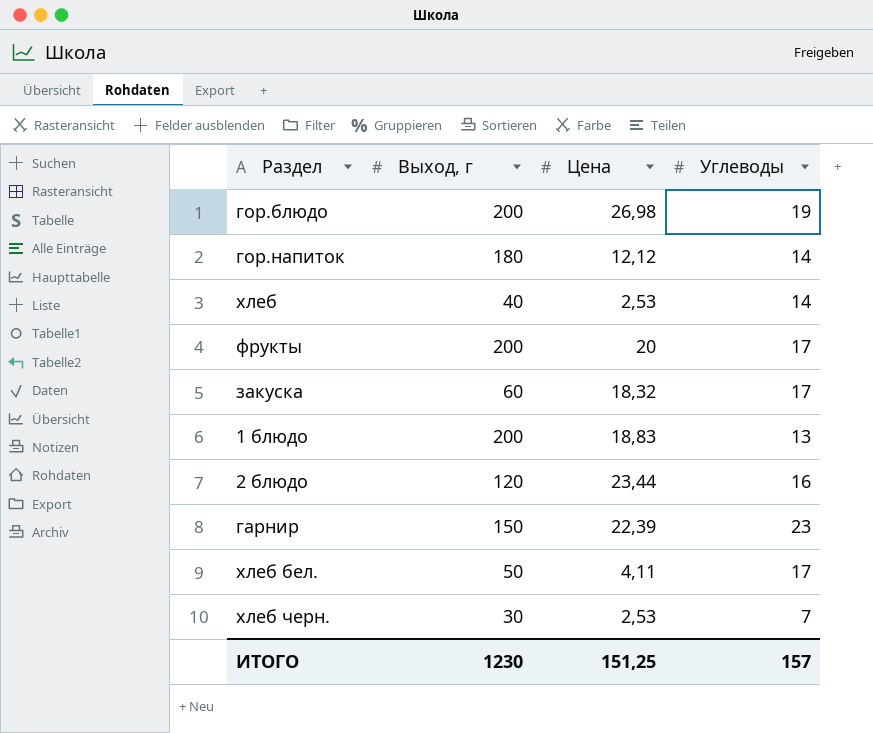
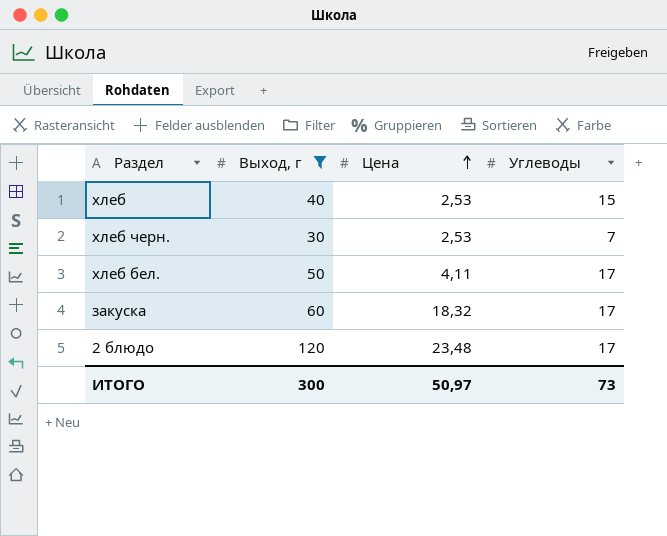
filter: none -> Выход, г <= 120
row order: none -> Цена ascending
хлеб | Углеводы: 14 -> 15
2 блюдо | Цена: 23,44 -> 23,48
2 блюдо | Углеводы: 16 -> 17
ИТОГО | Выход, г: 1230 -> 300
ИТОГО | Цена: 151,25 -> 50,97
ИТОГО | Углеводы: 157 -> 73

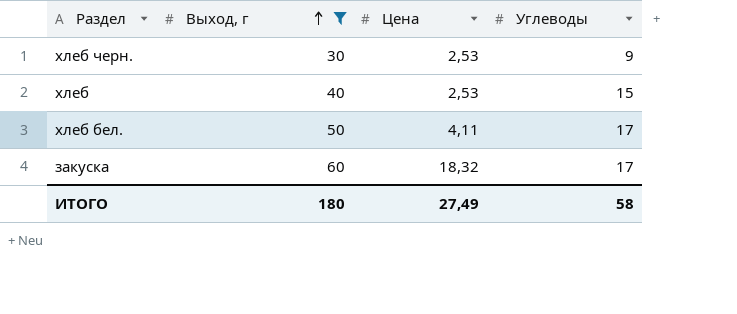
row order: Цена ascending -> Выход, г ascending
row 2 блюдо: 120 | 23,48 | 17 -> none
хлеб черн. | Углеводы: 7 -> 9
ИТОГО | Выход, г: 300 -> 180
ИТОГО | Цена: 50,97 -> 27,49
ИТОГО | Углеводы: 73 -> 58

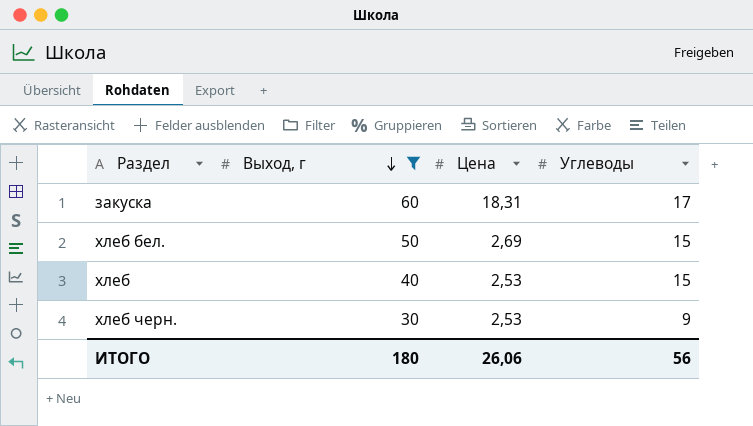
row order: Выход, г ascending -> Выход, г descending
закуска | Цена: 18,32 -> 18,31
хлеб бел. | Цена: 4,11 -> 2,69
хлеб бел. | Углеводы: 17 -> 15
ИТОГО | Цена: 27,49 -> 26,06
ИТОГО | Углеводы: 58 -> 56

